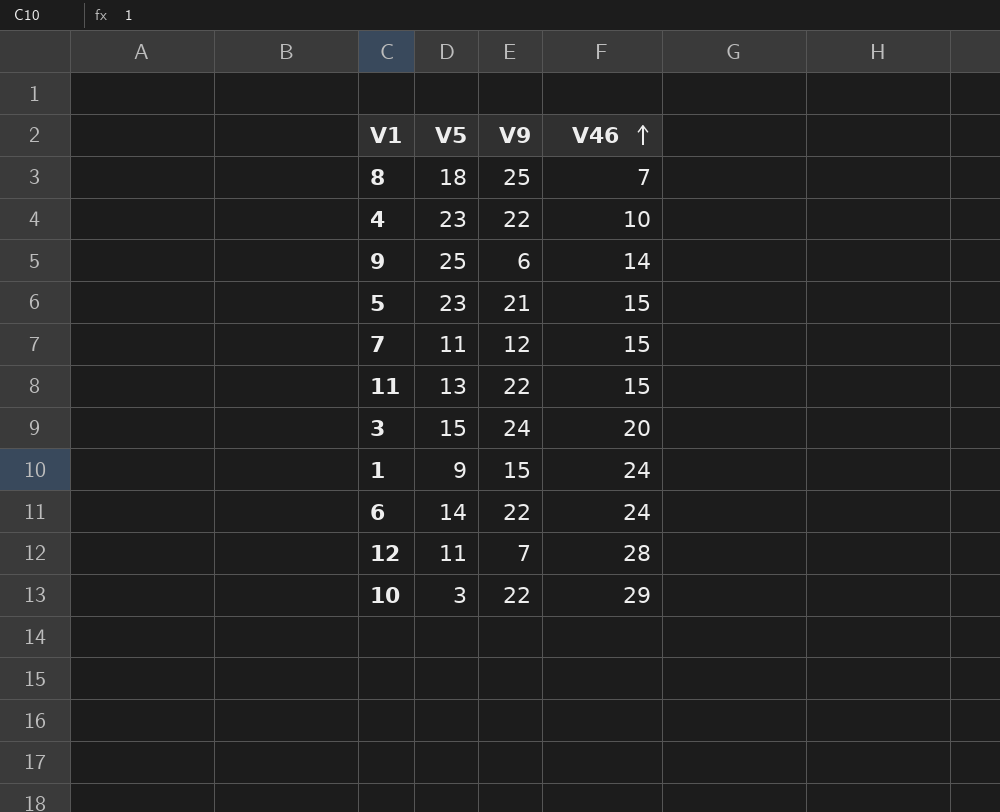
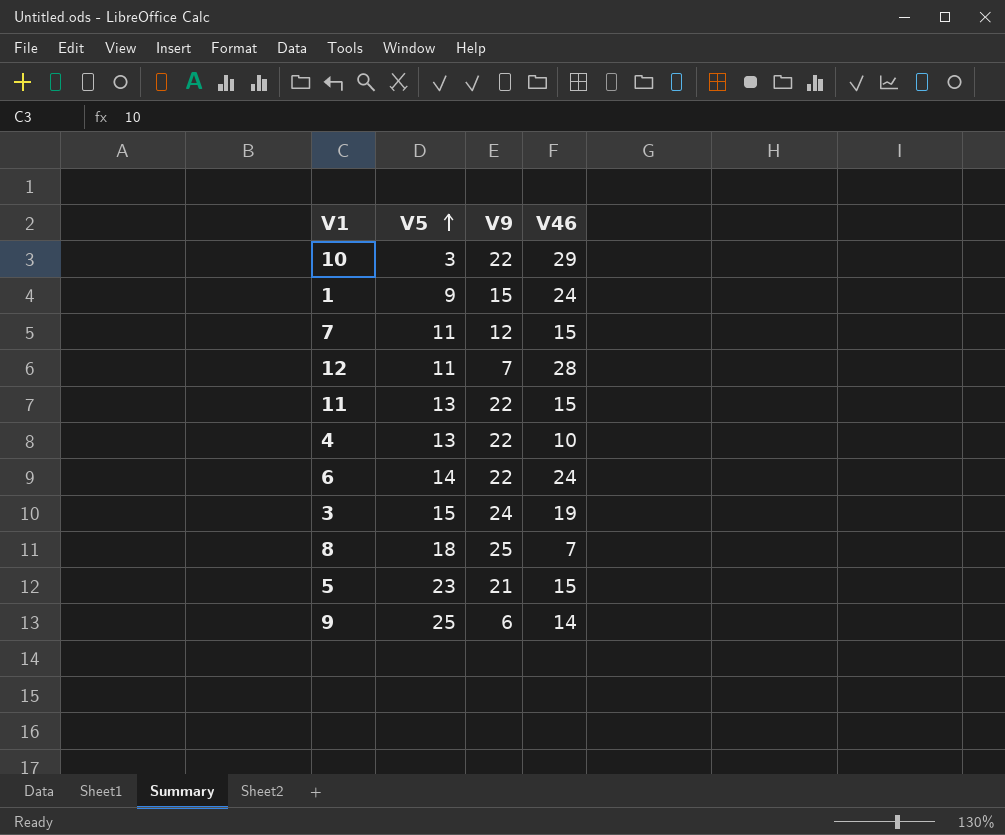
row order: V46 ascending -> V5 ascending
4 | V5: 23 -> 13
3 | V46: 20 -> 19

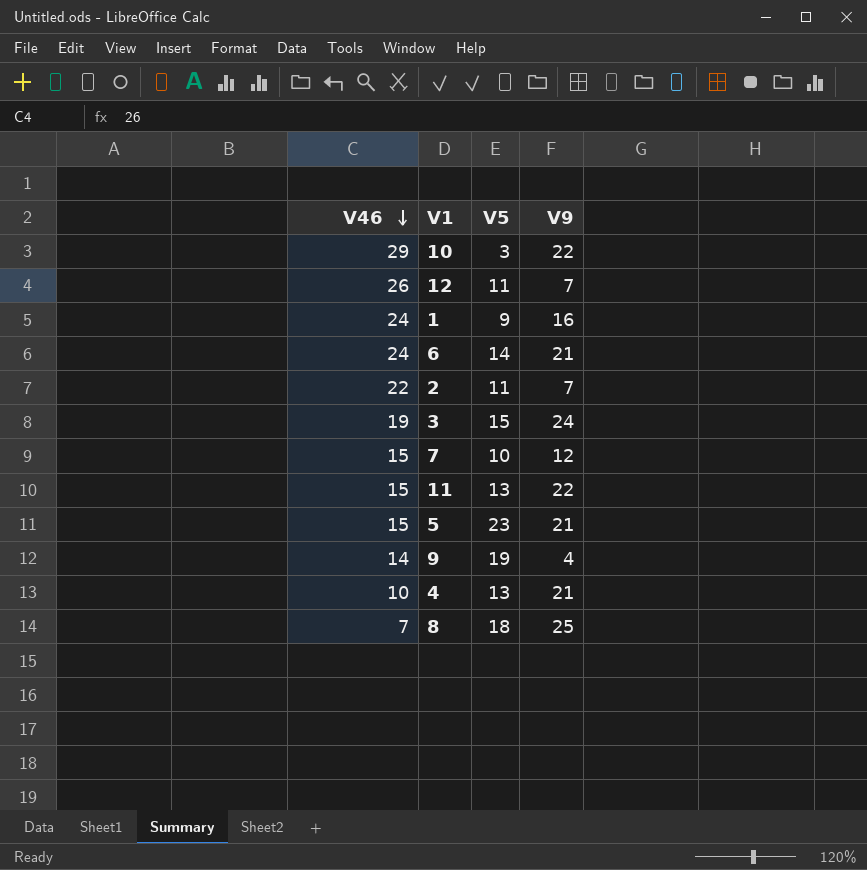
row order: V5 ascending -> V46 descending
column V46 | position: 4 -> 1
12 | V46: 28 -> 26
1 | V9: 15 -> 16
6 | V9: 22 -> 21
row 2: none -> 22 | 11 | 7
7 | V5: 11 -> 10
9 | V5: 25 -> 19
9 | V9: 6 -> 4
4 | V9: 22 -> 21

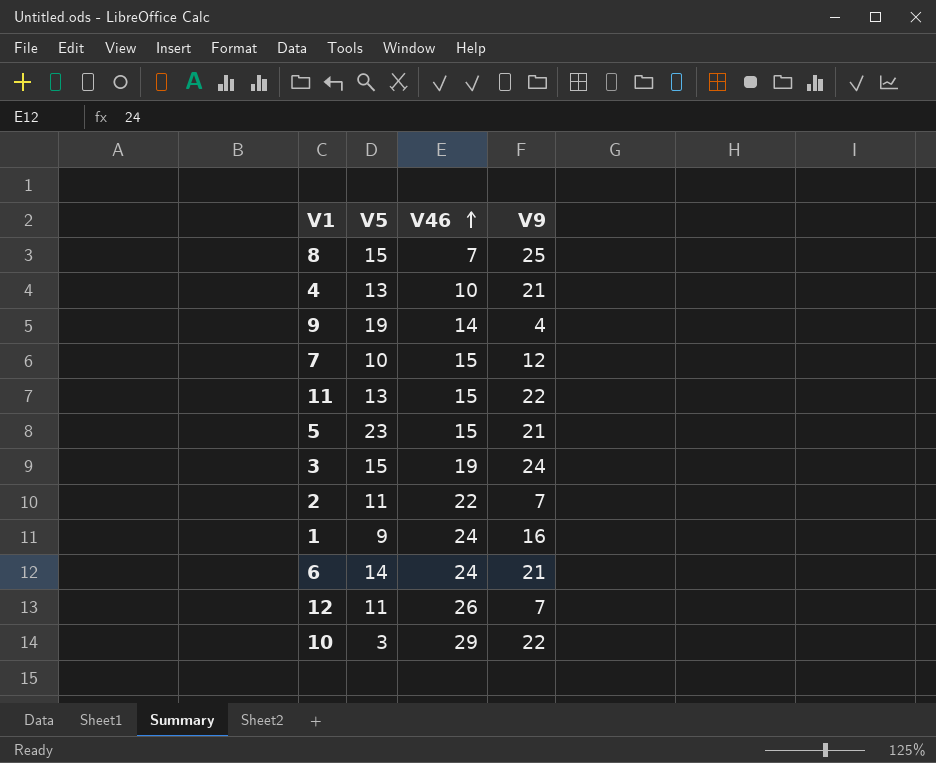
row order: V46 descending -> V46 ascending
column V46 | position: 1 -> 3
8 | V5: 18 -> 15

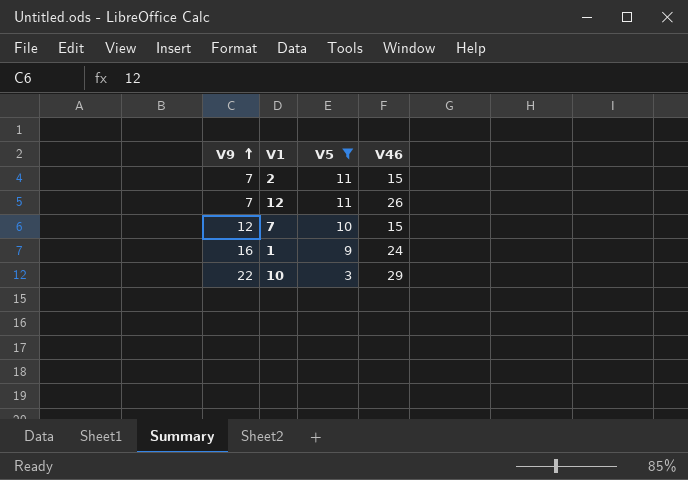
filter: none -> V5 <= 11
row order: V46 ascending -> V9 ascending
column V9 | position: 4 -> 1
2 | V46: 22 -> 15

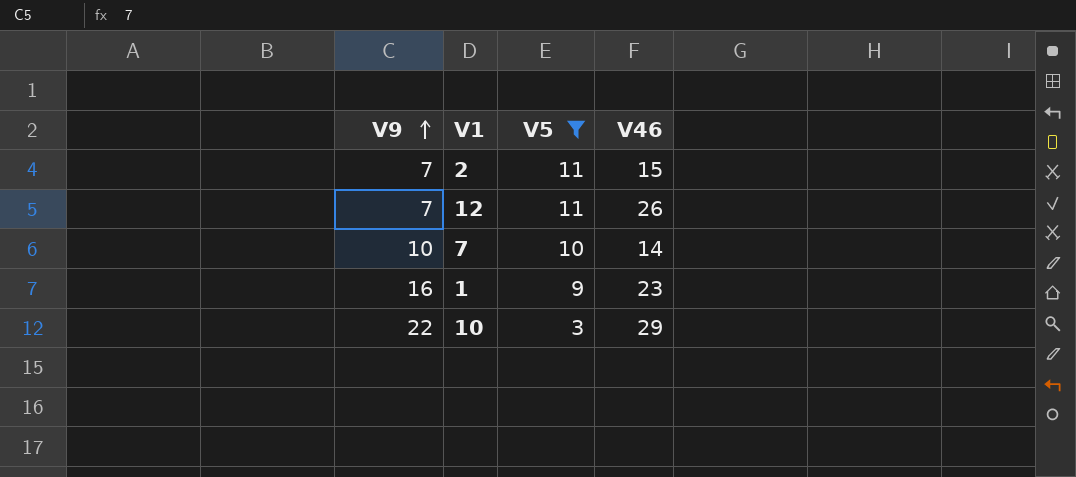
7 | V9: 12 -> 10
7 | V46: 15 -> 14
1 | V46: 24 -> 23

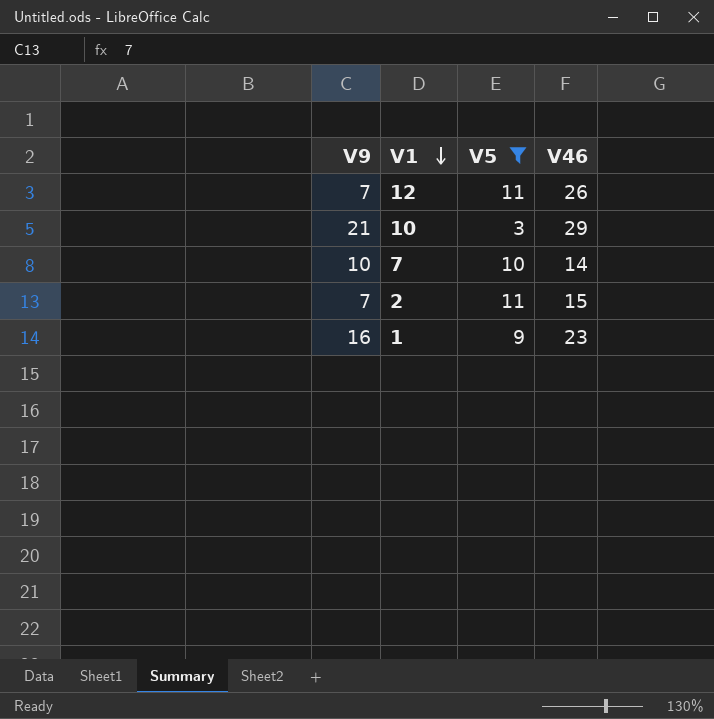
row order: V9 ascending -> V1 descending
10 | V9: 22 -> 21

